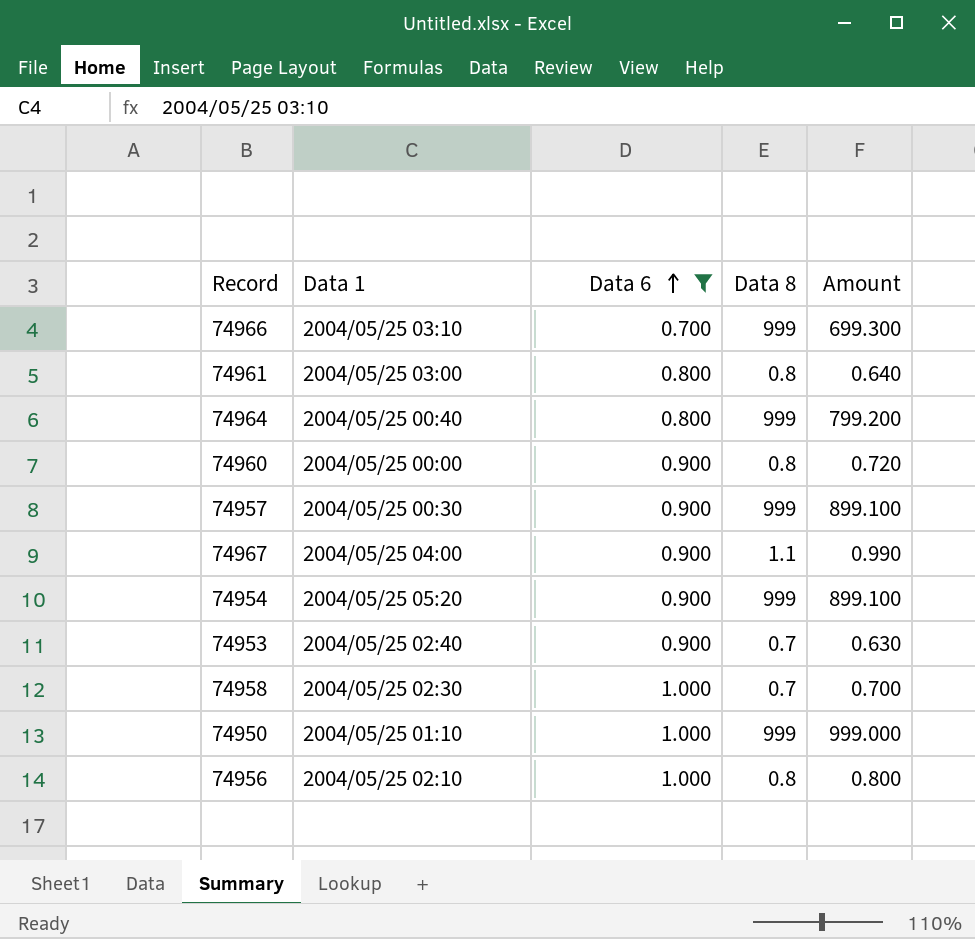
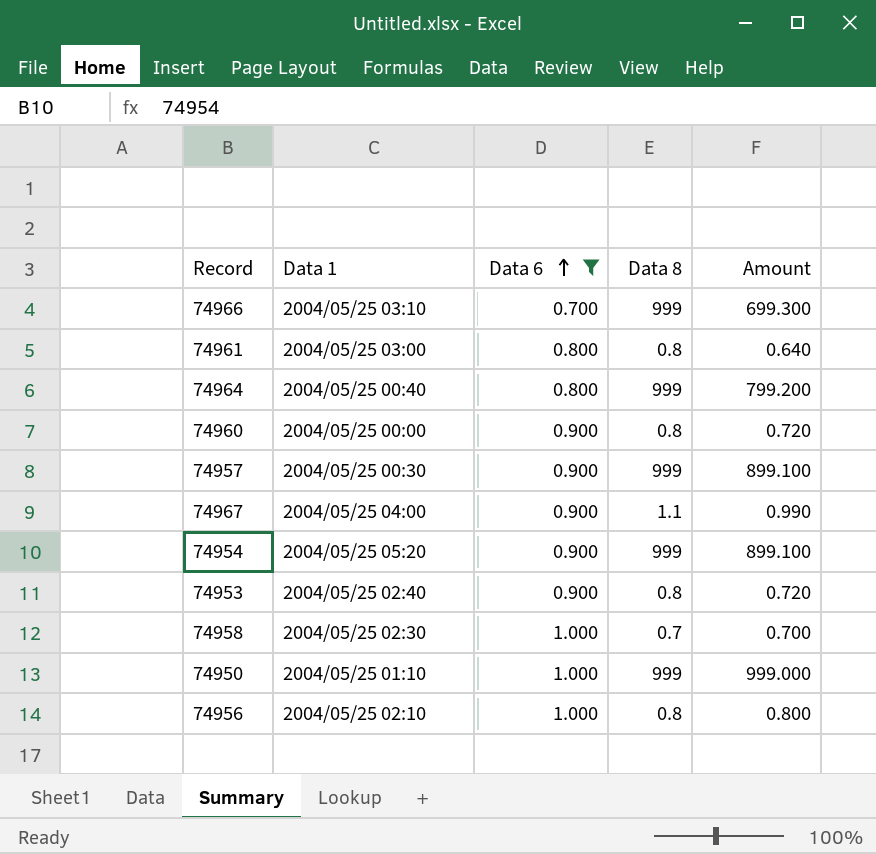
74953 | Data 8: 0.7 -> 0.8
74953 | Amount: 0.630 -> 0.720

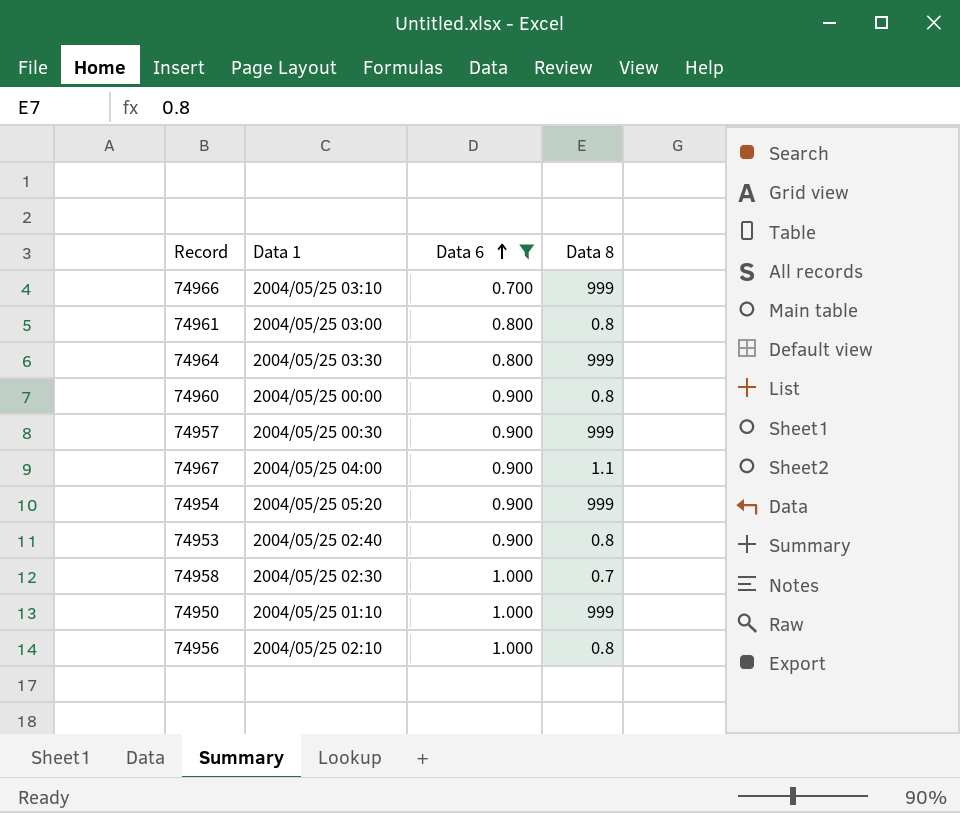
column Amount | formula: [Data 6] * [Data 8] -> none
74964 | Data 1: 2004/05/25 00:40 -> 2004/05/25 03:30

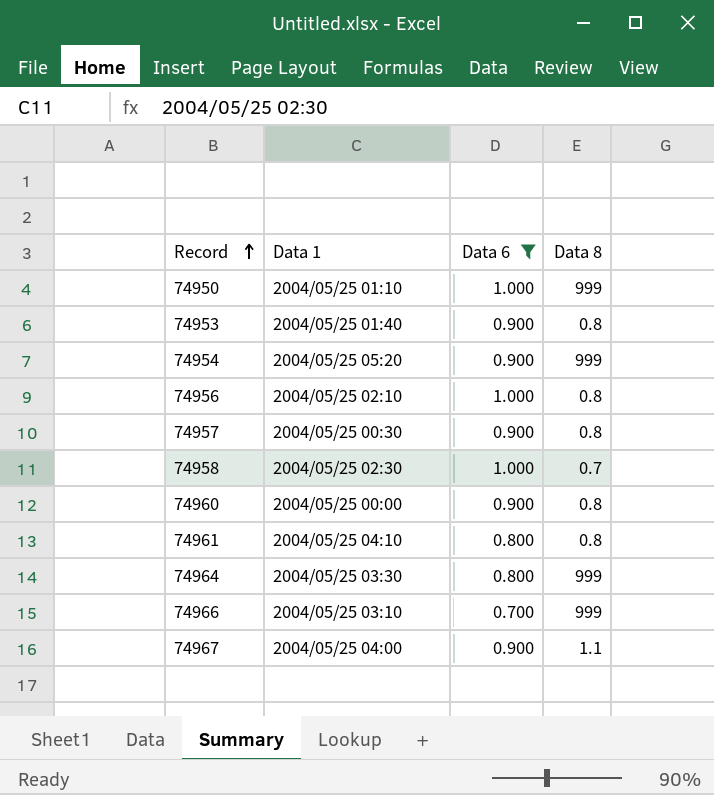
row order: Data 6 ascending -> Record ascending
74953 | Data 1: 2004/05/25 02:40 -> 2004/05/25 01:40
74957 | Data 8: 999 -> 0.8
74961 | Data 1: 2004/05/25 03:00 -> 2004/05/25 04:10

